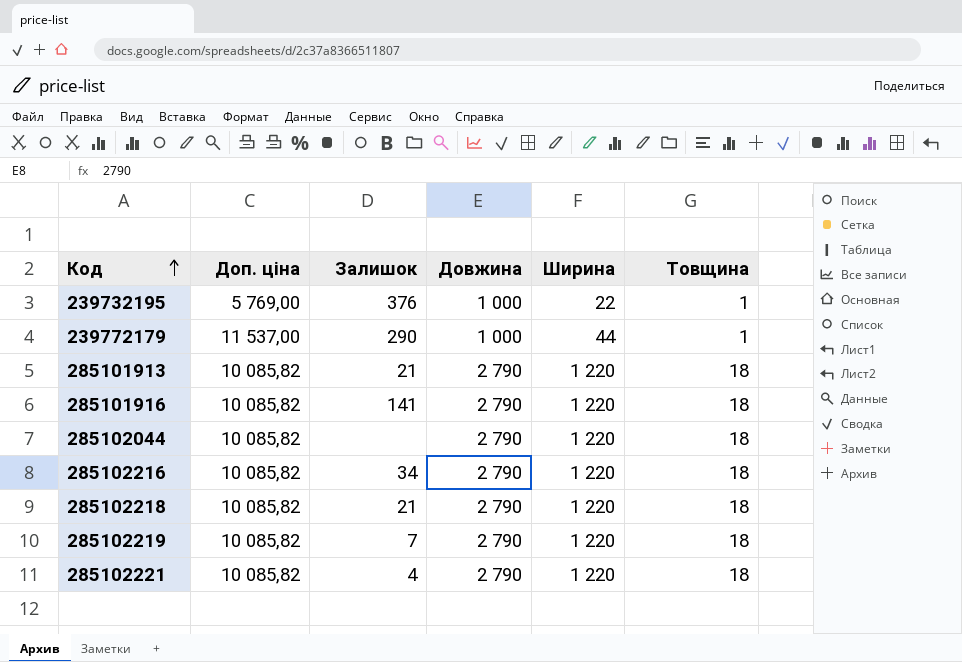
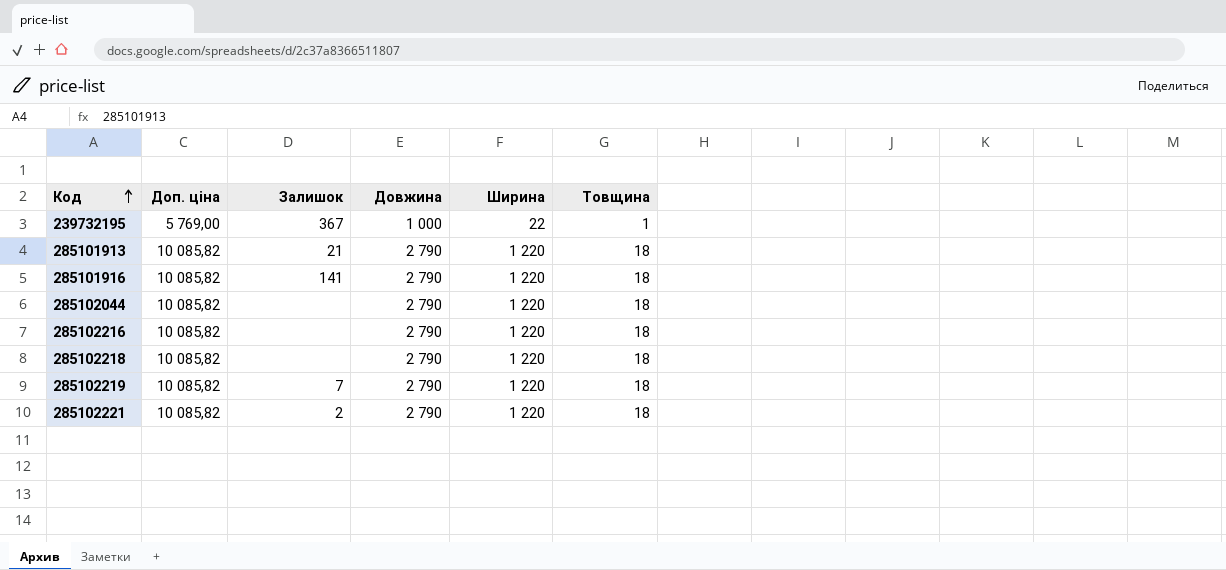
row 239772179: 11 537,00 | 290 | 1 000 | 44 | 1 -> none
239732195 | Залишок: 376 -> 367
285102216 | Залишок: 34 -> none
285102218 | Залишок: 21 -> none
285102221 | Залишок: 4 -> 2

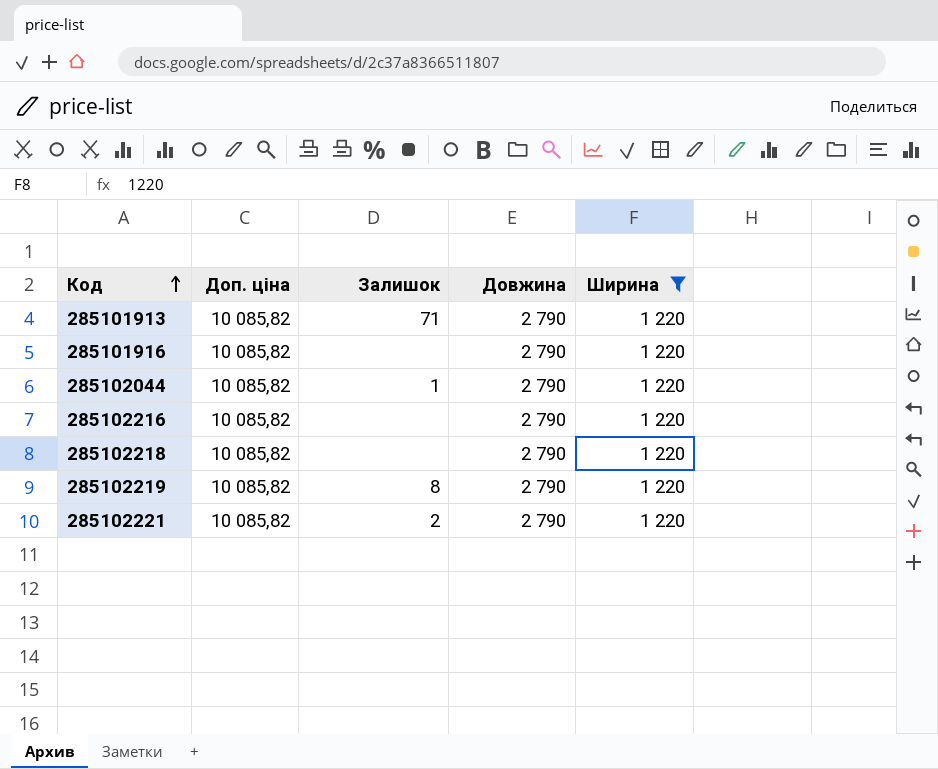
filter: none -> Ширина = 1 220
column Товщина | position: 6 -> none
285101913 | Залишок: 21 -> 71
285101916 | Залишок: 141 -> none
285102044 | Залишок: none -> 1
285102219 | Залишок: 7 -> 8

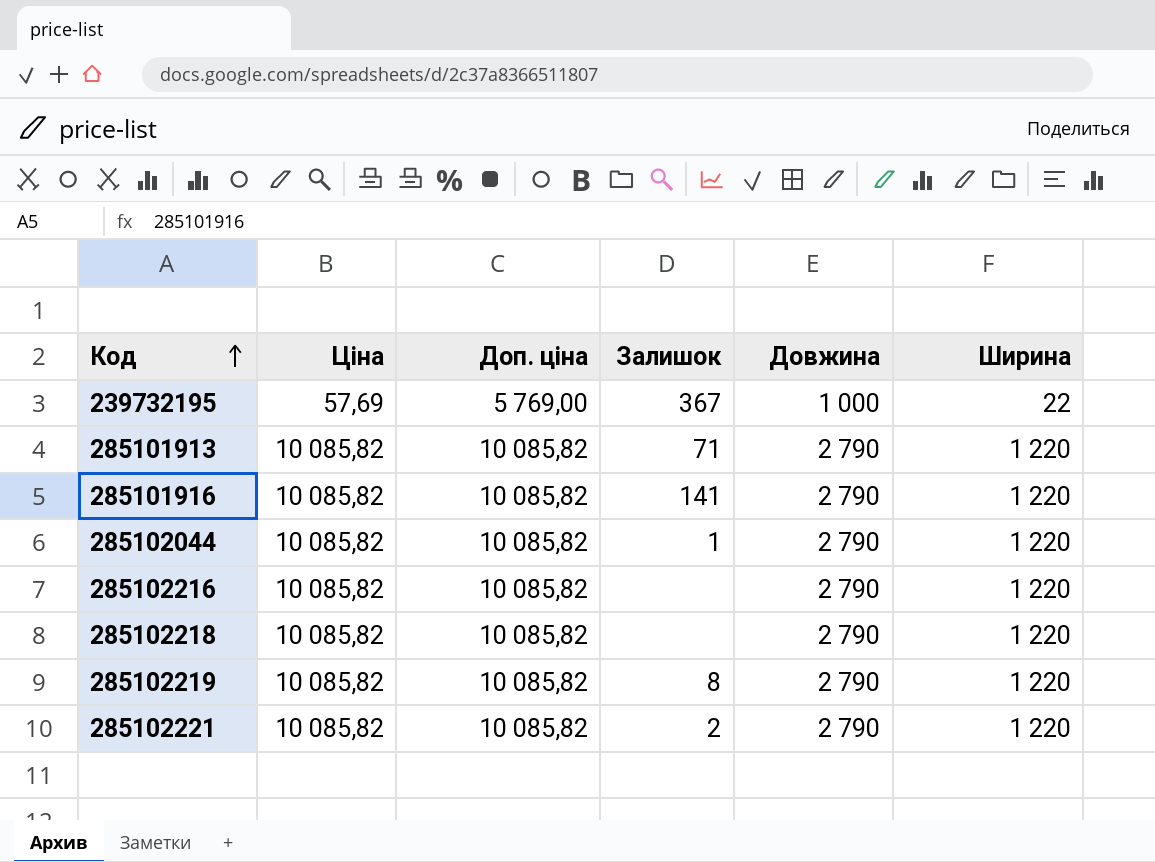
filter: Ширина = 1 220 -> none
column Ціна | position: none -> 2
285101916 | Залишок: none -> 141

